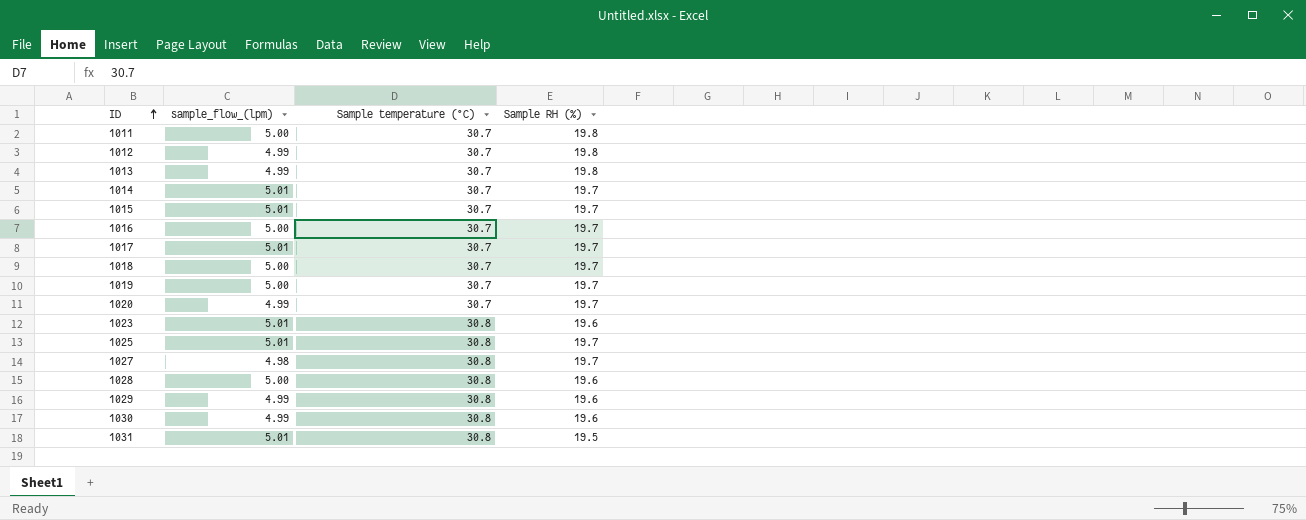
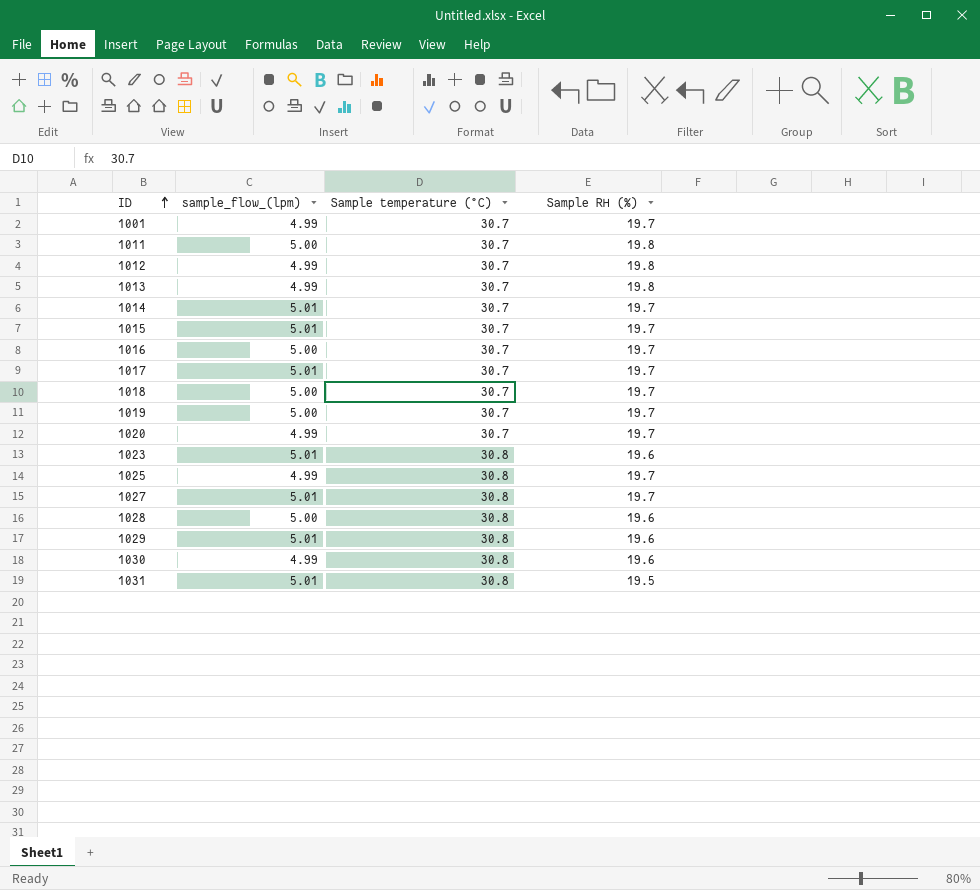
row 1001: none -> 4.99 | 30.7 | 19.7
1025 | sample_flow_(lpm): 5.01 -> 4.99
1027 | sample_flow_(lpm): 4.98 -> 5.01
1029 | sample_flow_(lpm): 4.99 -> 5.01

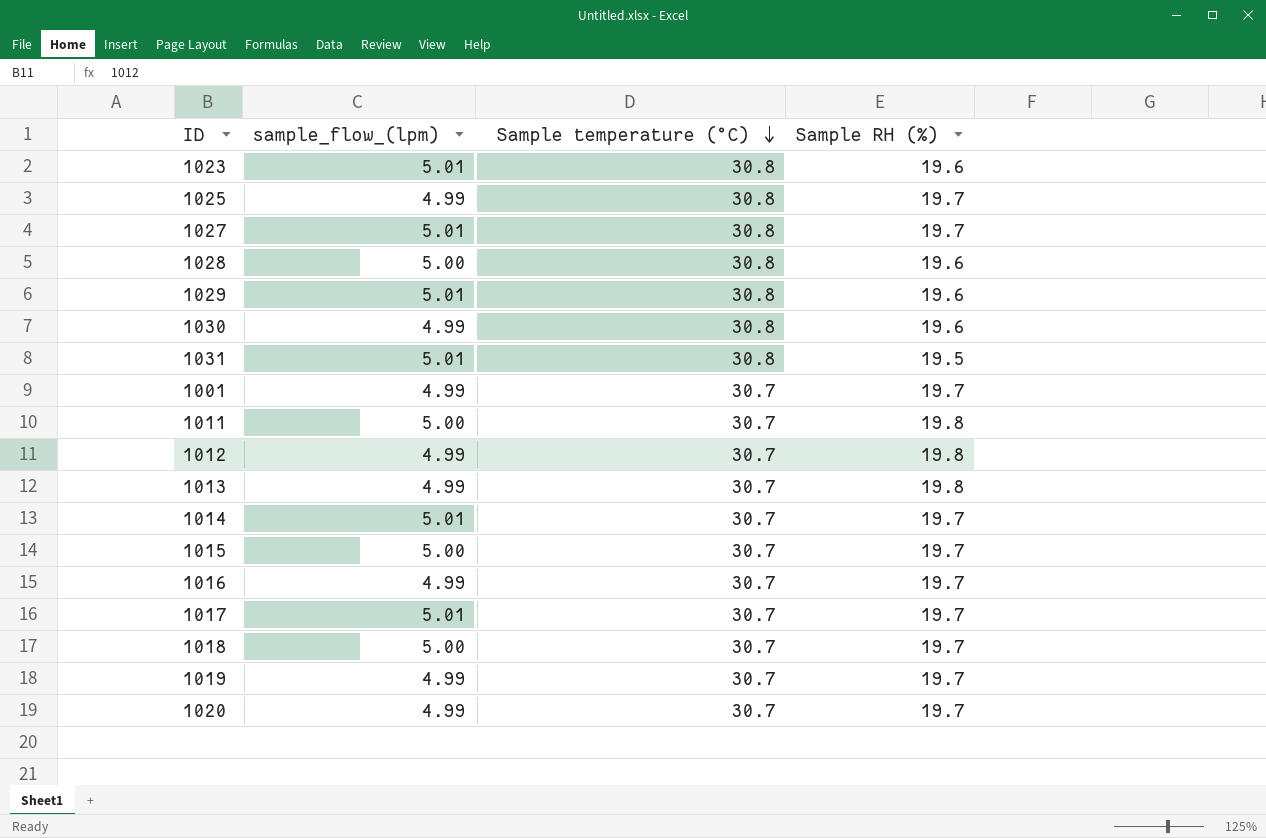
row order: ID ascending -> Sample temperature (°C) descending
1015 | sample_flow_(lpm): 5.01 -> 5.00
1016 | sample_flow_(lpm): 5.00 -> 4.99
1019 | sample_flow_(lpm): 5.00 -> 4.99

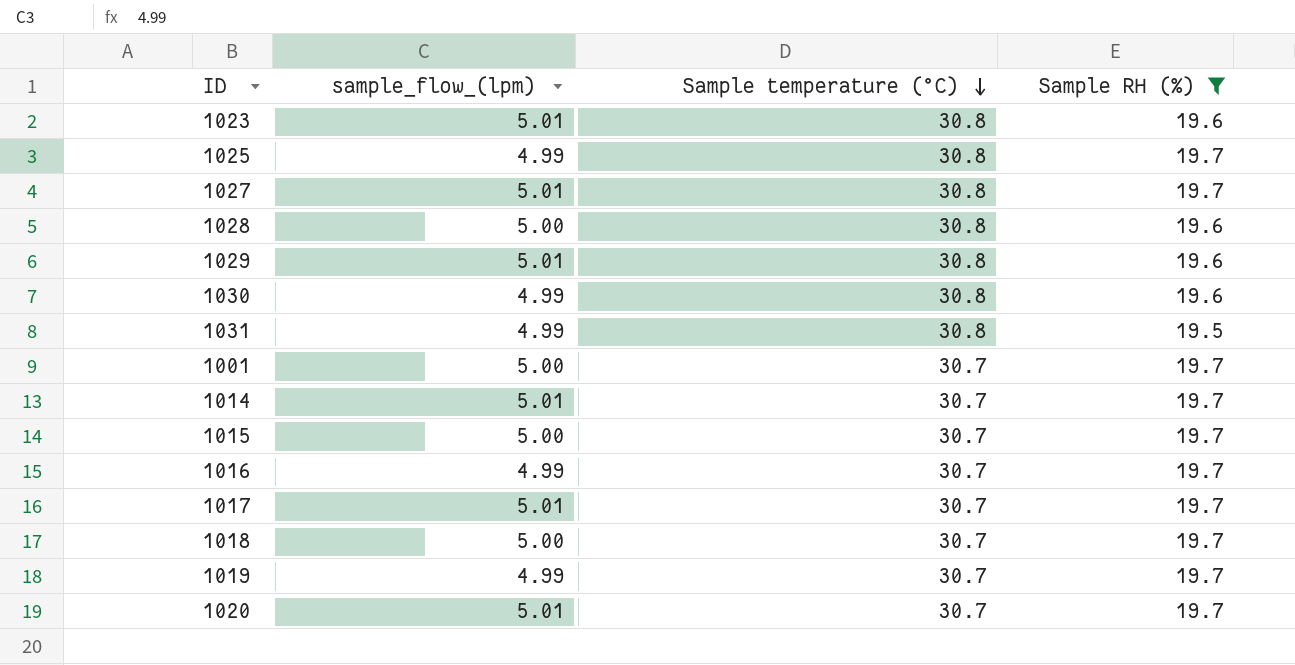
filter: none -> Sample RH (%) != 19.8
1031 | sample_flow_(lpm): 5.01 -> 4.99
1001 | sample_flow_(lpm): 4.99 -> 5.00
1020 | sample_flow_(lpm): 4.99 -> 5.01

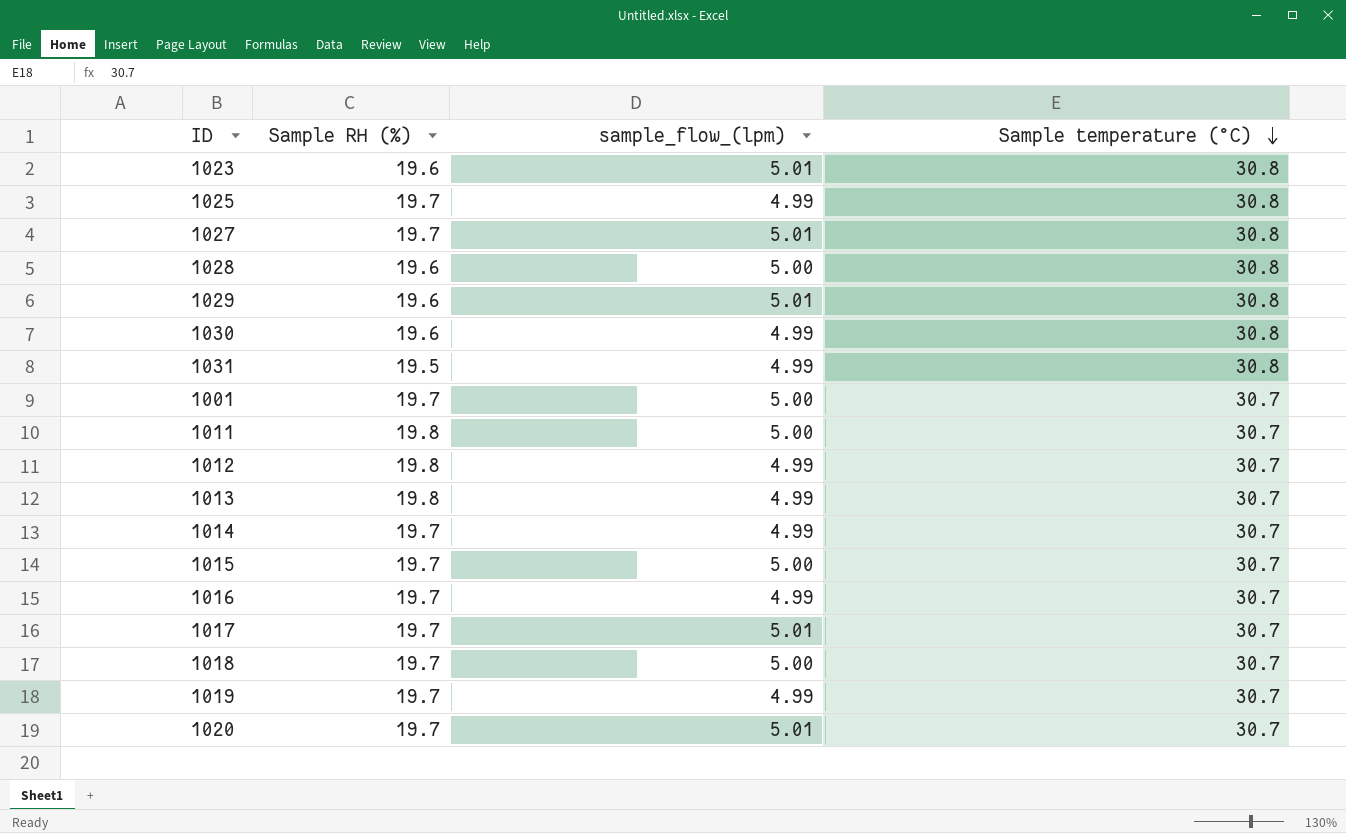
filter: Sample RH (%) != 19.8 -> none
column Sample RH (%) | position: 4 -> 2
1014 | sample_flow_(lpm): 5.01 -> 4.99

